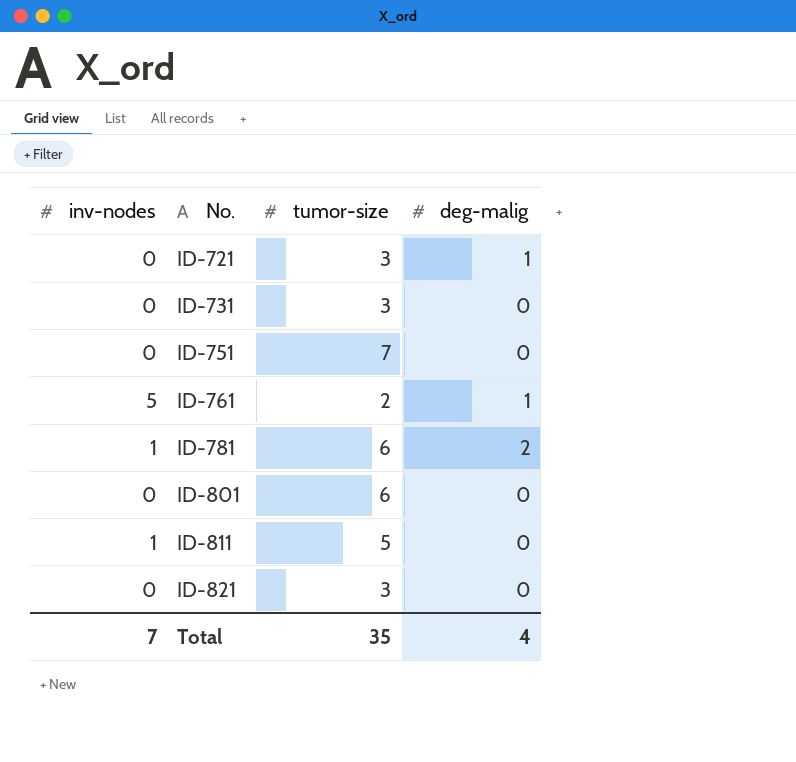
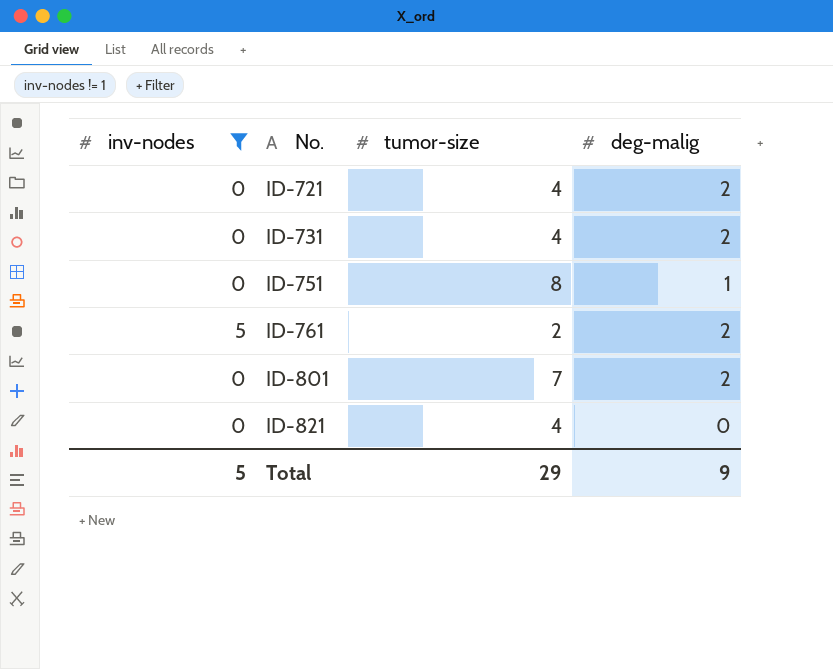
filter: none -> inv-nodes != 1
ID-721 | tumor-size: 3 -> 4
ID-721 | deg-malig: 1 -> 2
ID-731 | tumor-size: 3 -> 4
ID-731 | deg-malig: 0 -> 2
ID-751 | tumor-size: 7 -> 8
ID-751 | deg-malig: 0 -> 1
ID-761 | deg-malig: 1 -> 2
ID-801 | tumor-size: 6 -> 7
ID-801 | deg-malig: 0 -> 2
ID-821 | tumor-size: 3 -> 4
Total | inv-nodes: 7 -> 5
Total | tumor-size: 35 -> 29
Total | deg-malig: 4 -> 9

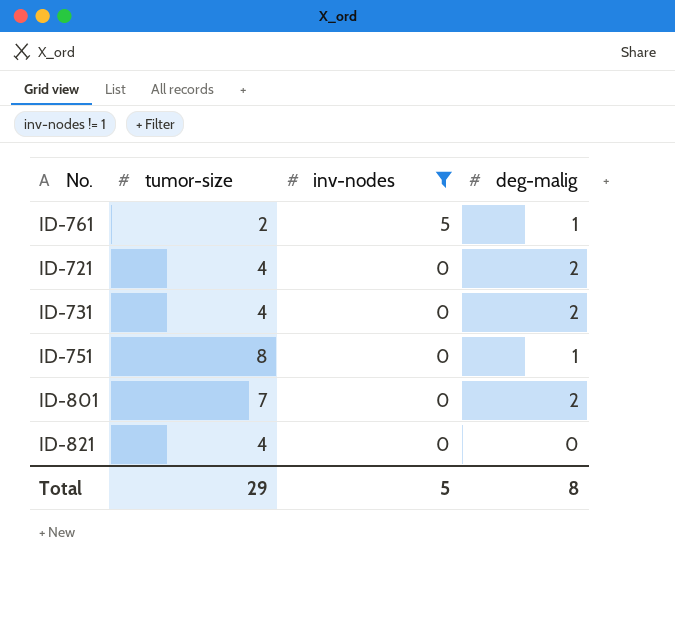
row order: No. ascending -> inv-nodes descending
column inv-nodes | position: 1 -> 3
ID-761 | deg-malig: 2 -> 1
Total | deg-malig: 9 -> 8

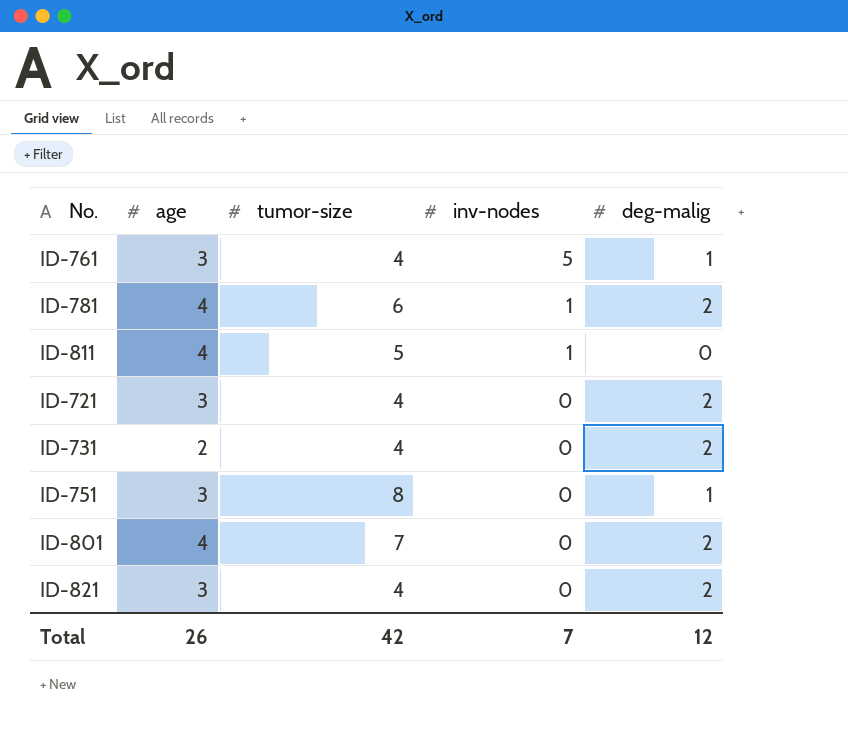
filter: inv-nodes != 1 -> none
column age | position: none -> 2
ID-761 | tumor-size: 2 -> 4
ID-821 | deg-malig: 0 -> 2
Total | tumor-size: 29 -> 42
Total | inv-nodes: 5 -> 7
Total | deg-malig: 8 -> 12

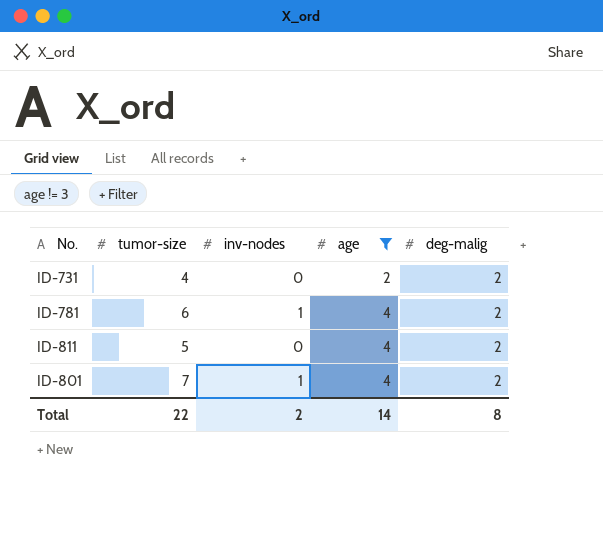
filter: none -> age != 3
row order: inv-nodes descending -> age ascending
column age | position: 2 -> 4
ID-811 | inv-nodes: 1 -> 0
ID-811 | deg-malig: 0 -> 2
ID-801 | inv-nodes: 0 -> 1
Total | tumor-size: 42 -> 22
Total | inv-nodes: 7 -> 2
Total | age: 26 -> 14
Total | deg-malig: 12 -> 8

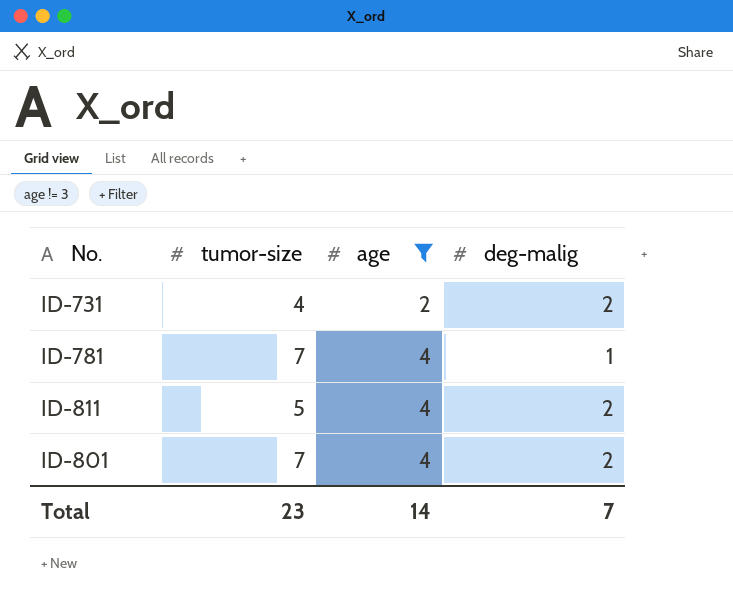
column inv-nodes | position: 3 -> none
ID-781 | tumor-size: 6 -> 7
ID-781 | deg-malig: 2 -> 1
Total | tumor-size: 22 -> 23
Total | deg-malig: 8 -> 7

